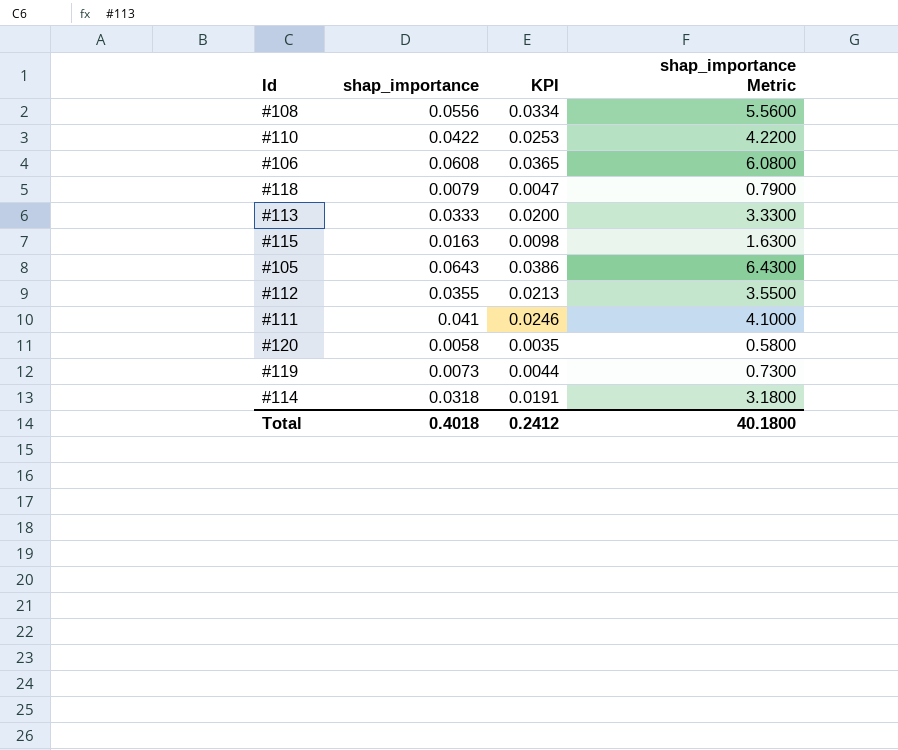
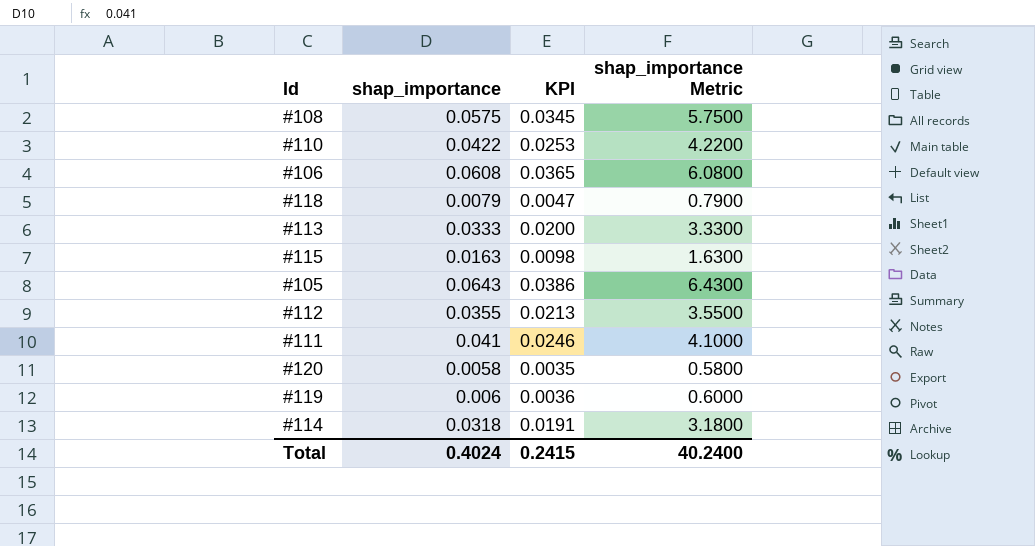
#108 | shap_importance: 0.0556 -> 0.0575
#108 | KPI: 0.0334 -> 0.0345
#108 | shap_importance Metric: 5.5600 -> 5.7500
#119 | shap_importance: 0.0073 -> 0.006
#119 | KPI: 0.0044 -> 0.0036
#119 | shap_importance Metric: 0.7300 -> 0.6000
Total | shap_importance: 0.4018 -> 0.4024
Total | KPI: 0.2412 -> 0.2415
Total | shap_importance Metric: 40.1800 -> 40.2400

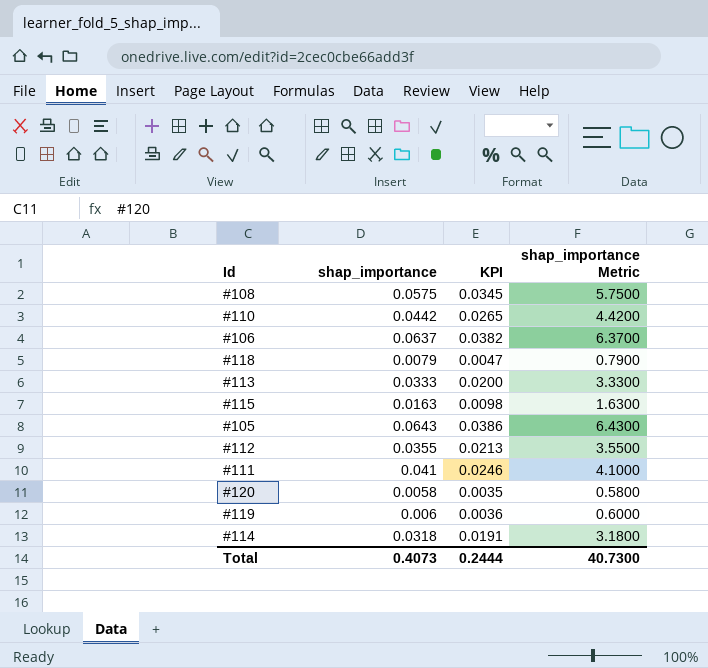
#110 | shap_importance: 0.0422 -> 0.0442
#110 | KPI: 0.0253 -> 0.0265
#110 | shap_importance Metric: 4.2200 -> 4.4200
#106 | shap_importance: 0.0608 -> 0.0637
#106 | KPI: 0.0365 -> 0.0382
#106 | shap_importance Metric: 6.0800 -> 6.3700
Total | shap_importance: 0.4024 -> 0.4073
Total | KPI: 0.2415 -> 0.2444
Total | shap_importance Metric: 40.2400 -> 40.7300

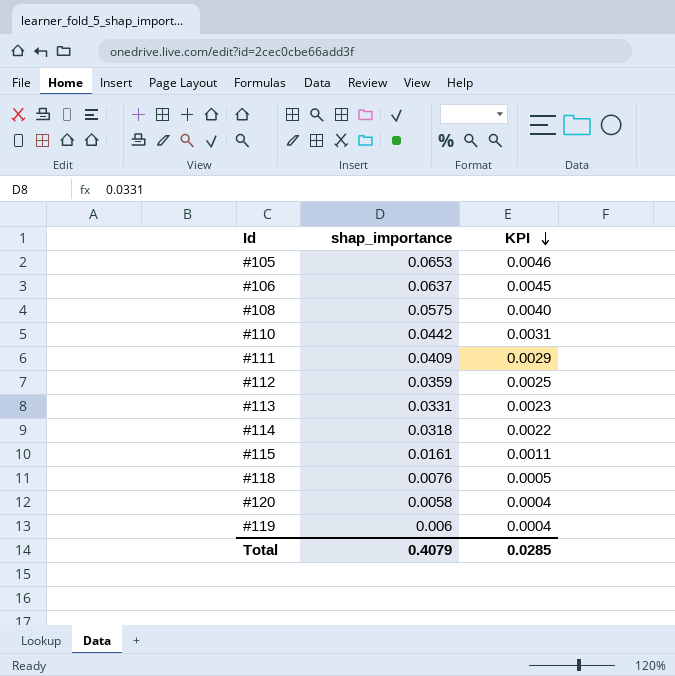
row order: none -> KPI descending
column shap_importance Metric | formula: [shap_importance] * 100 -> none
column KPI | formula: [shap_importance] * 0.6 -> [shap_importance] * 0.07
#105 | shap_importance: 0.0643 -> 0.0653
#111 | shap_importance: 0.041 -> 0.0409
#112 | shap_importance: 0.0355 -> 0.0359
#113 | shap_importance: 0.0333 -> 0.0331
#115 | shap_importance: 0.0163 -> 0.0161
#118 | shap_importance: 0.0079 -> 0.0076
Total | shap_importance: 0.4073 -> 0.4079
Total | KPI: 0.2444 -> 0.0285

